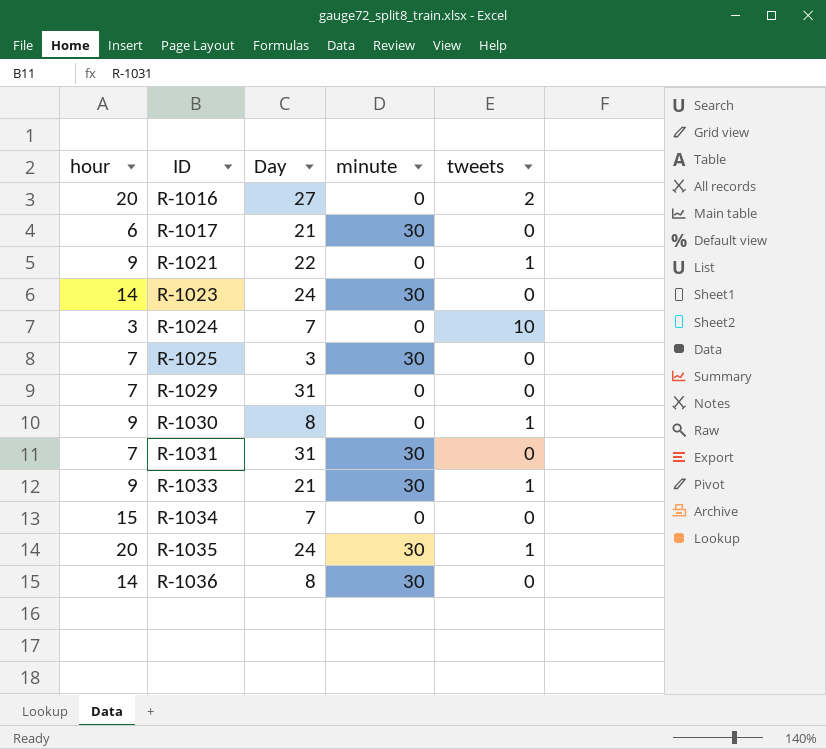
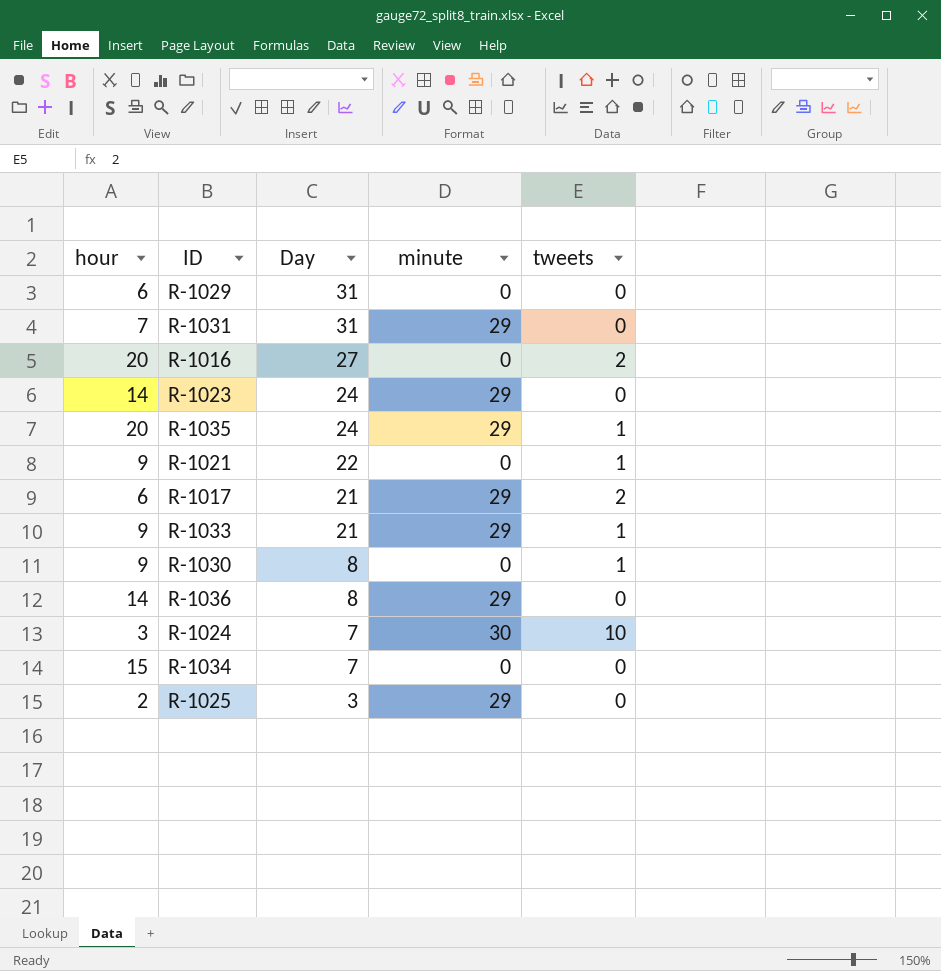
row order: ID ascending -> Day descending
R-1029 | hour: 7 -> 6
R-1031 | minute: 30 -> 29
R-1023 | minute: 30 -> 29
R-1035 | minute: 30 -> 29
R-1017 | minute: 30 -> 29
R-1017 | tweets: 0 -> 2
R-1033 | minute: 30 -> 29
R-1036 | minute: 30 -> 29
R-1024 | minute: 0 -> 30
R-1025 | hour: 7 -> 2
R-1025 | minute: 30 -> 29

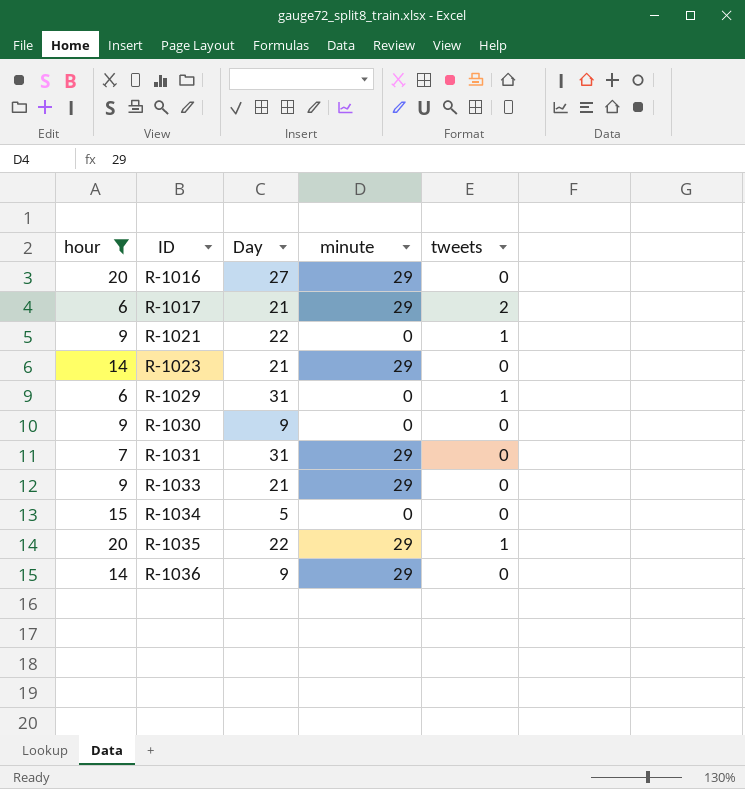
filter: none -> hour >= 6
row order: Day descending -> ID ascending
R-1016 | minute: 0 -> 29
R-1016 | tweets: 2 -> 0
R-1023 | Day: 24 -> 21
R-1029 | tweets: 0 -> 1
R-1030 | Day: 8 -> 9
R-1030 | tweets: 1 -> 0
R-1033 | tweets: 1 -> 0
R-1034 | Day: 7 -> 5
R-1035 | Day: 24 -> 22
R-1036 | Day: 8 -> 9

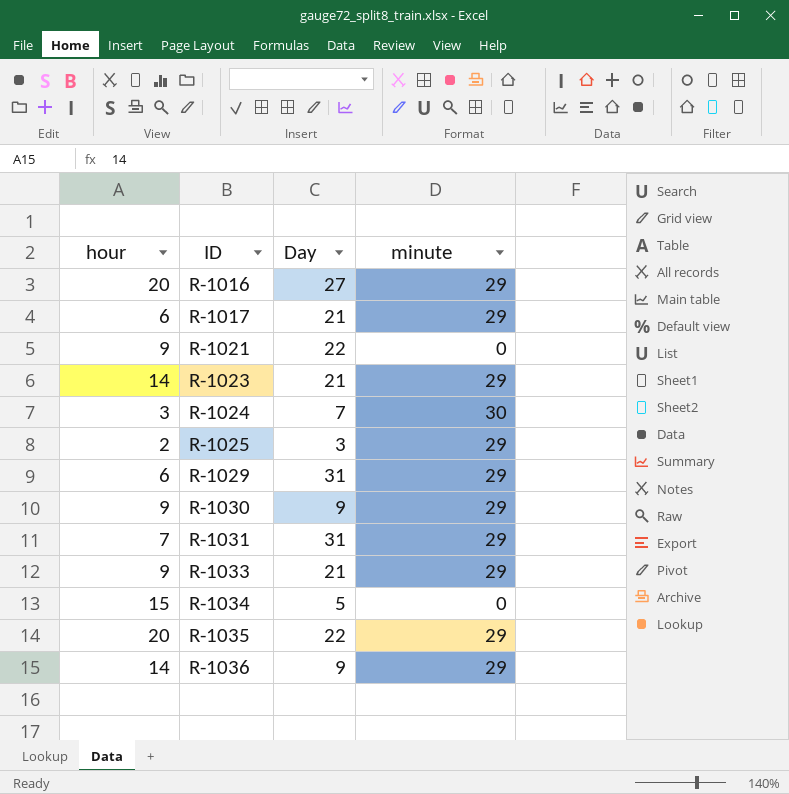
filter: hour >= 6 -> none
column tweets | position: 5 -> none
R-1029 | minute: 0 -> 29
R-1030 | minute: 0 -> 29

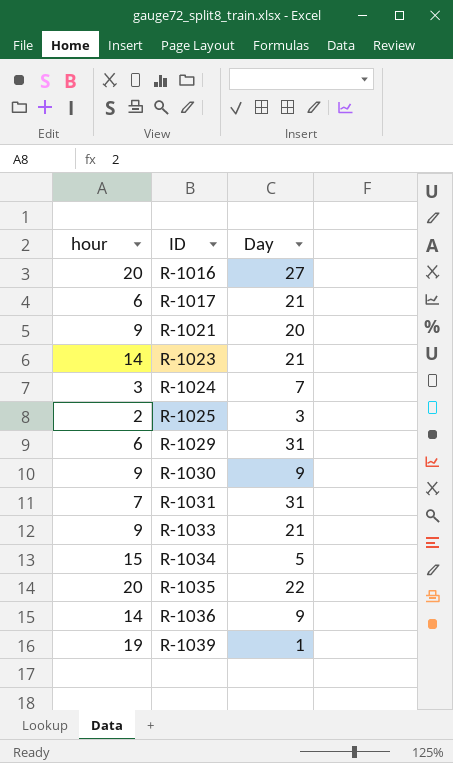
column minute | position: 4 -> none
R-1021 | Day: 22 -> 20
row R-1039: none -> 19 | 1

